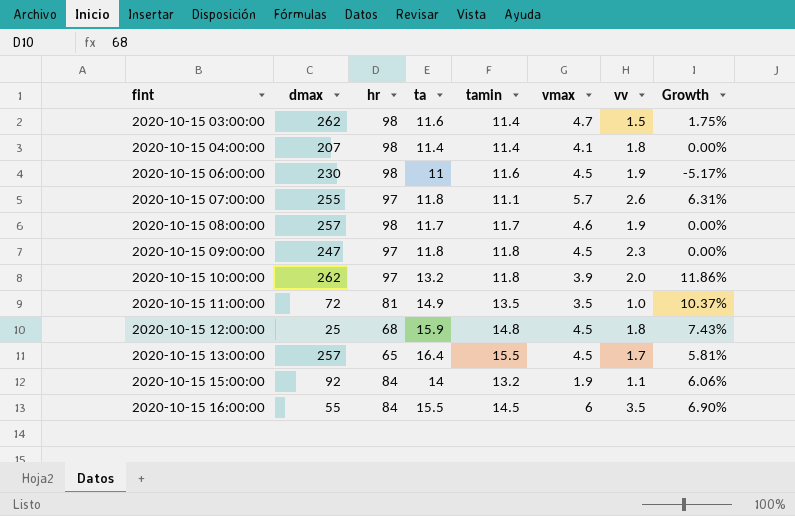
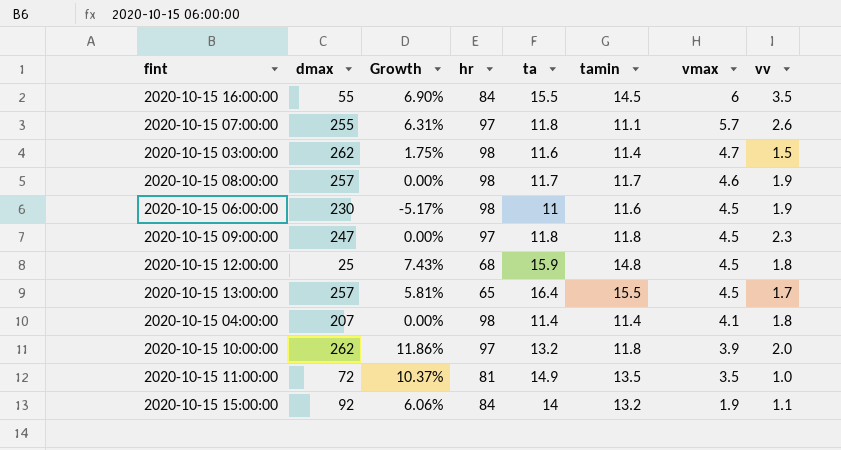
row order: fint ascending -> vmax descending
column Growth | position: 8 -> 3

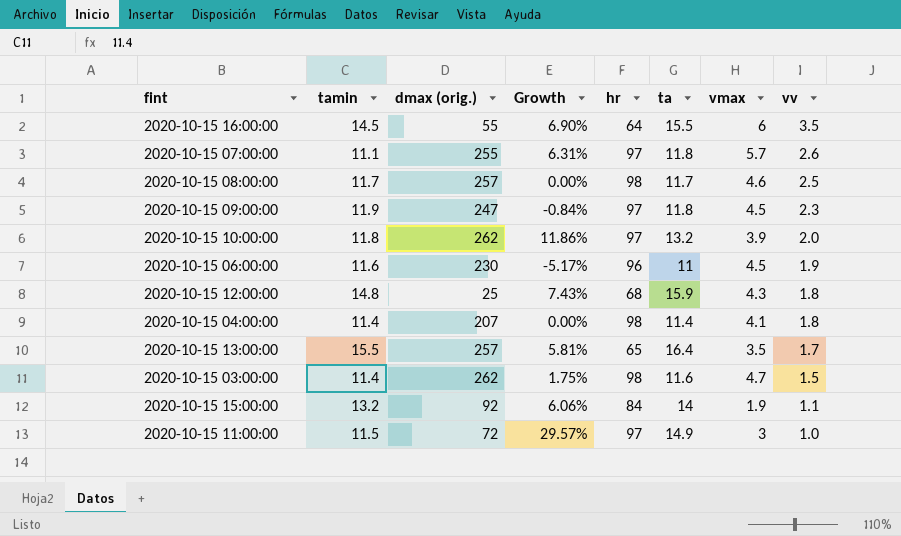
row order: vmax descending -> vv descending
column tamin | position: 6 -> 2
column name: dmax -> dmax (orig.)
2020-10-15 16:00:00 | hr: 84 -> 64
2020-10-15 08:00:00 | vv: 1.9 -> 2.5
2020-10-15 09:00:00 | tamin: 11.8 -> 11.9
2020-10-15 09:00:00 | Growth: 0.00% -> -0.84%
2020-10-15 06:00:00 | hr: 98 -> 96
2020-10-15 12:00:00 | vmax: 4.5 -> 4.3
2020-10-15 13:00:00 | vmax: 4.5 -> 3.5
2020-10-15 11:00:00 | tamin: 13.5 -> 11.5
2020-10-15 11:00:00 | Growth: 10.37% -> 29.57%
2020-10-15 11:00:00 | hr: 81 -> 97
2020-10-15 11:00:00 | vmax: 3.5 -> 3

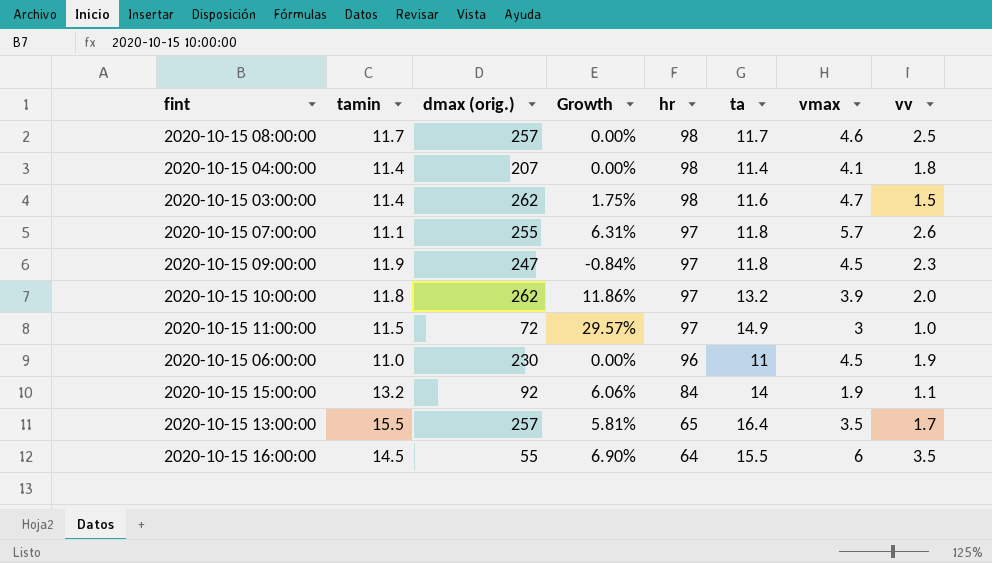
row order: vv descending -> hr descending
row 2020-10-15 12:00:00: 14.8 | 25 | 7.43% | 68 | 15.9 | 4.3 | 1.8 -> none
2020-10-15 06:00:00 | tamin: 11.6 -> 11.0
2020-10-15 06:00:00 | Growth: -5.17% -> 0.00%

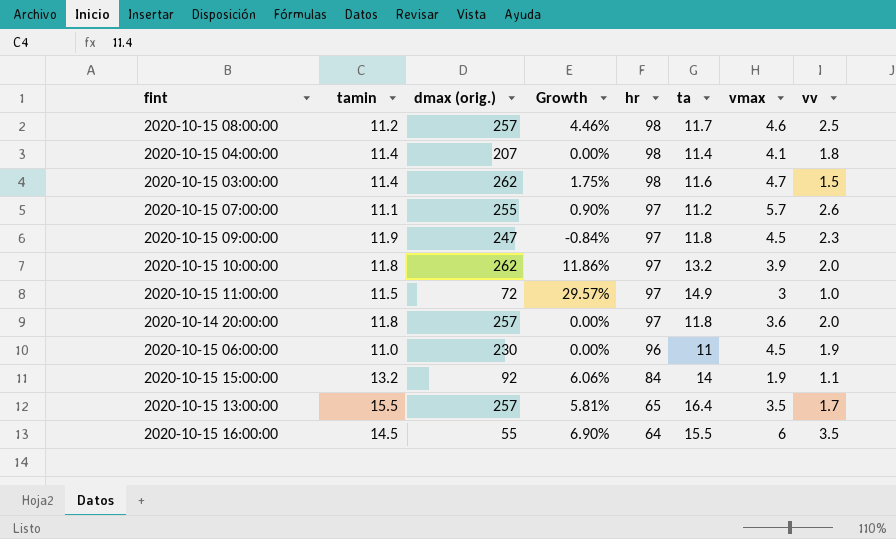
2020-10-15 08:00:00 | tamin: 11.7 -> 11.2
2020-10-15 08:00:00 | Growth: 0.00% -> 4.46%
2020-10-15 07:00:00 | Growth: 6.31% -> 0.90%
2020-10-15 07:00:00 | ta: 11.8 -> 11.2
row 2020-10-14 20:00:00: none -> 11.8 | 257 | 0.00% | 97 | 11.8 | 3.6 | 2.0

